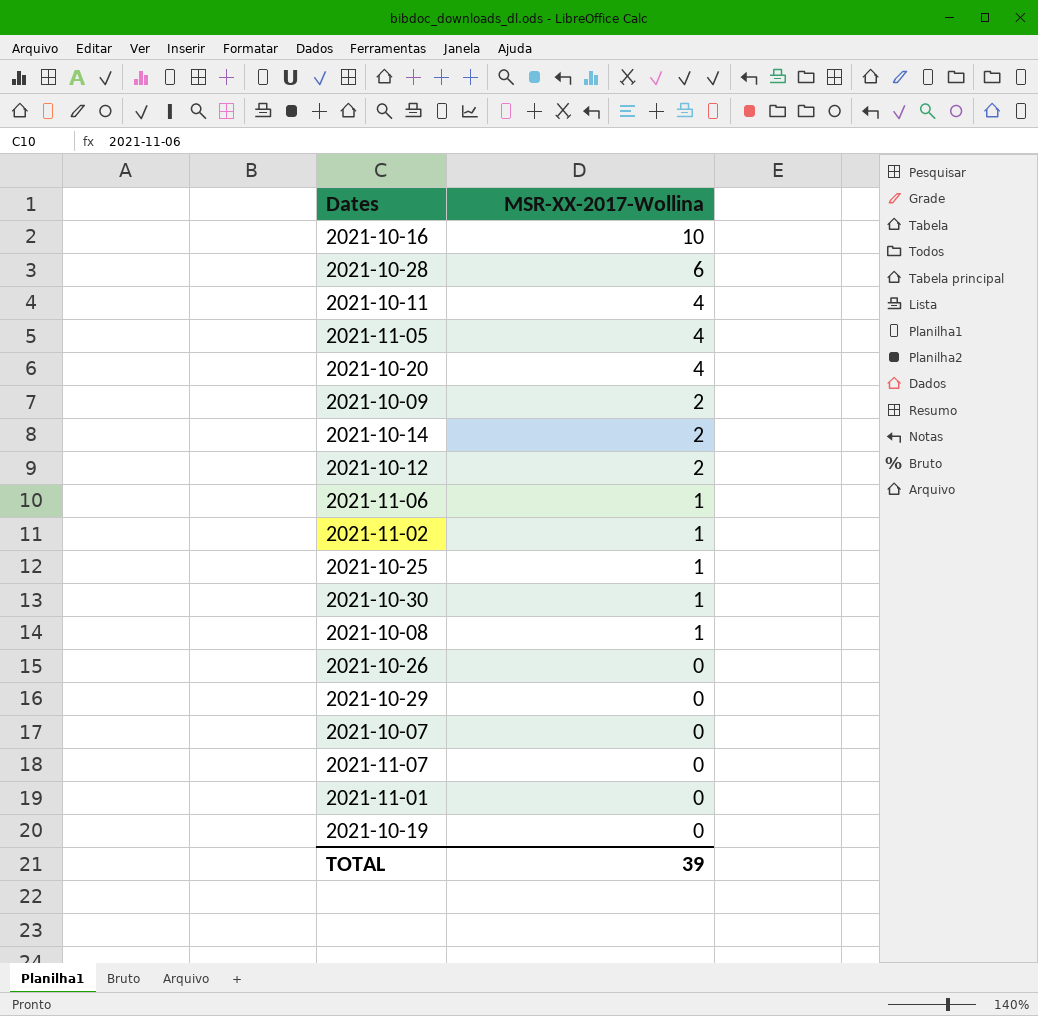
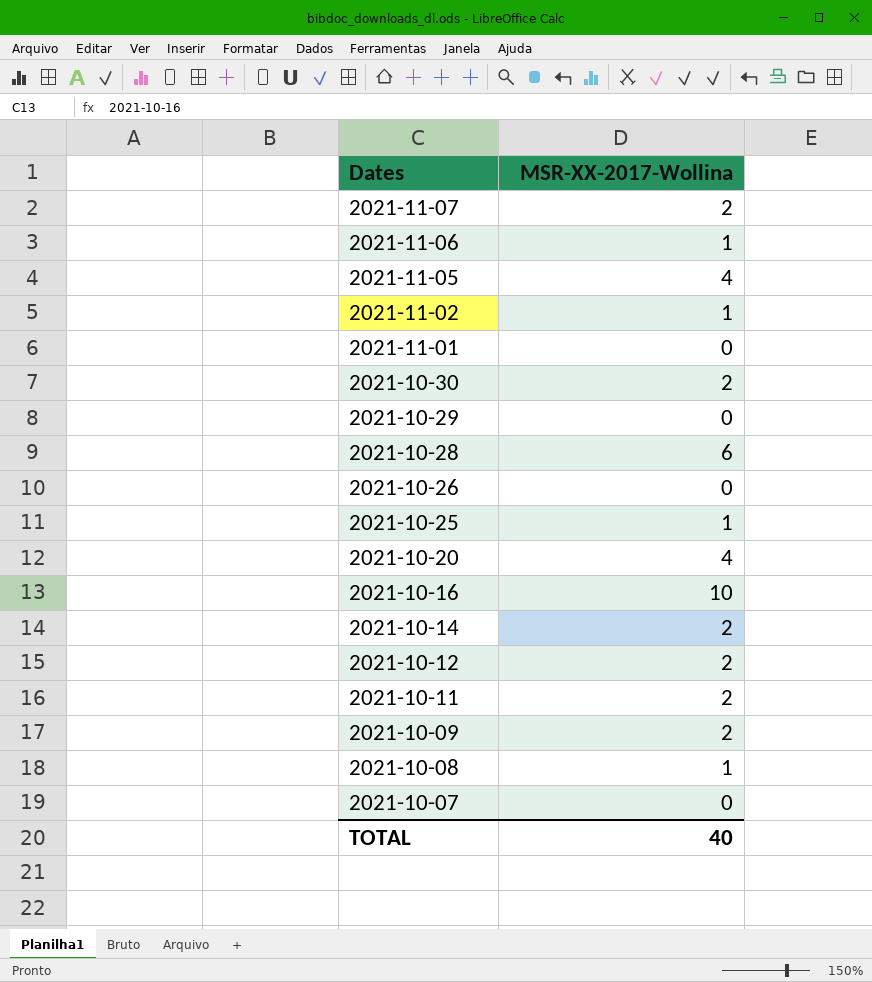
row order: MSR-XX-2017-Wollina descending -> Dates descending
row 2021-10-19: 0 -> none
2021-11-07 | MSR-XX-2017-Wollina: 0 -> 2
2021-10-30 | MSR-XX-2017-Wollina: 1 -> 2
2021-10-11 | MSR-XX-2017-Wollina: 4 -> 2
TOTAL | MSR-XX-2017-Wollina: 39 -> 40

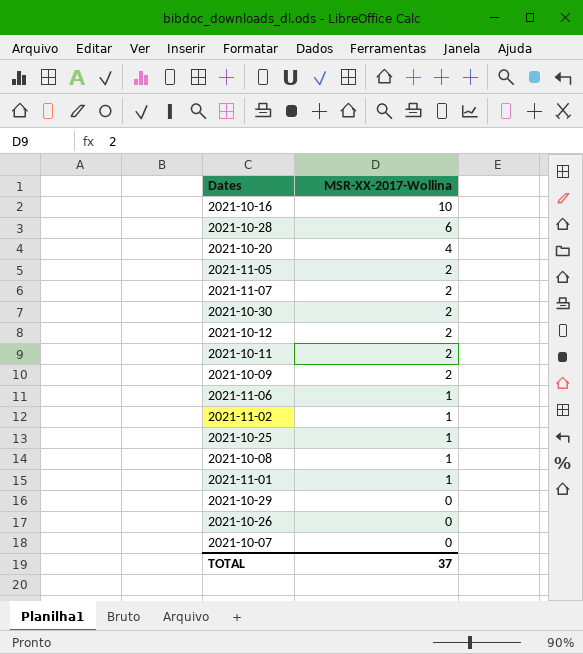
row order: Dates descending -> MSR-XX-2017-Wollina descending
row 2021-10-14: 2 -> none
2021-11-05 | MSR-XX-2017-Wollina: 4 -> 2
2021-11-01 | MSR-XX-2017-Wollina: 0 -> 1
TOTAL | MSR-XX-2017-Wollina: 40 -> 37

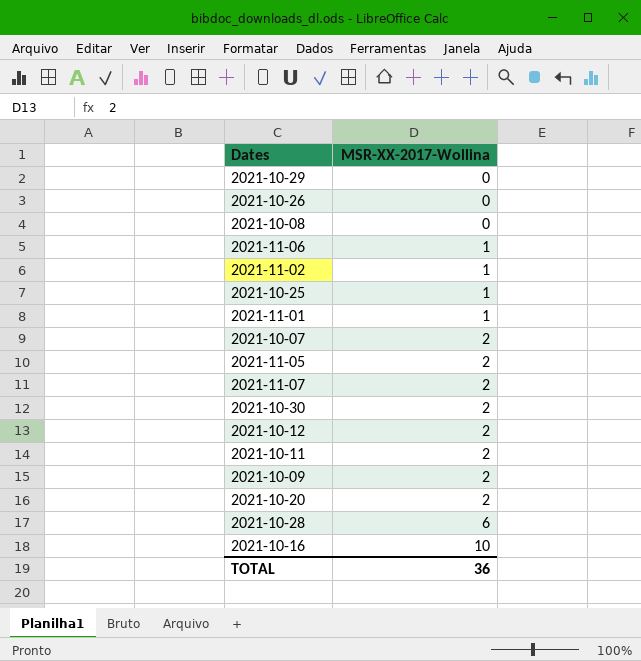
row order: MSR-XX-2017-Wollina descending -> MSR-XX-2017-Wollina ascending
2021-10-08 | MSR-XX-2017-Wollina: 1 -> 0
2021-10-07 | MSR-XX-2017-Wollina: 0 -> 2
2021-10-20 | MSR-XX-2017-Wollina: 4 -> 2
TOTAL | MSR-XX-2017-Wollina: 37 -> 36

